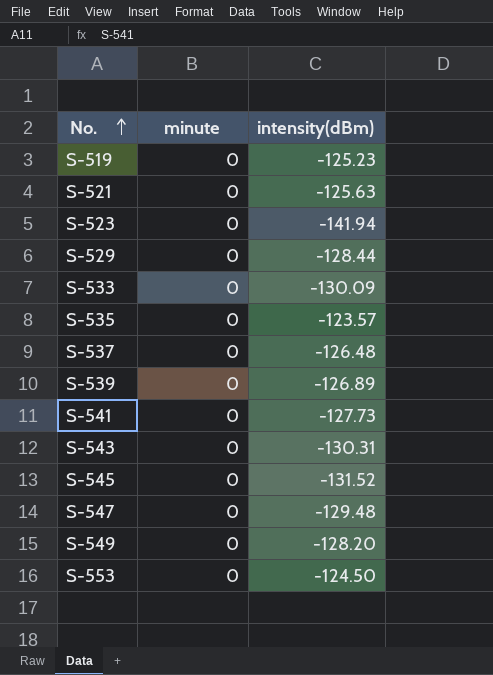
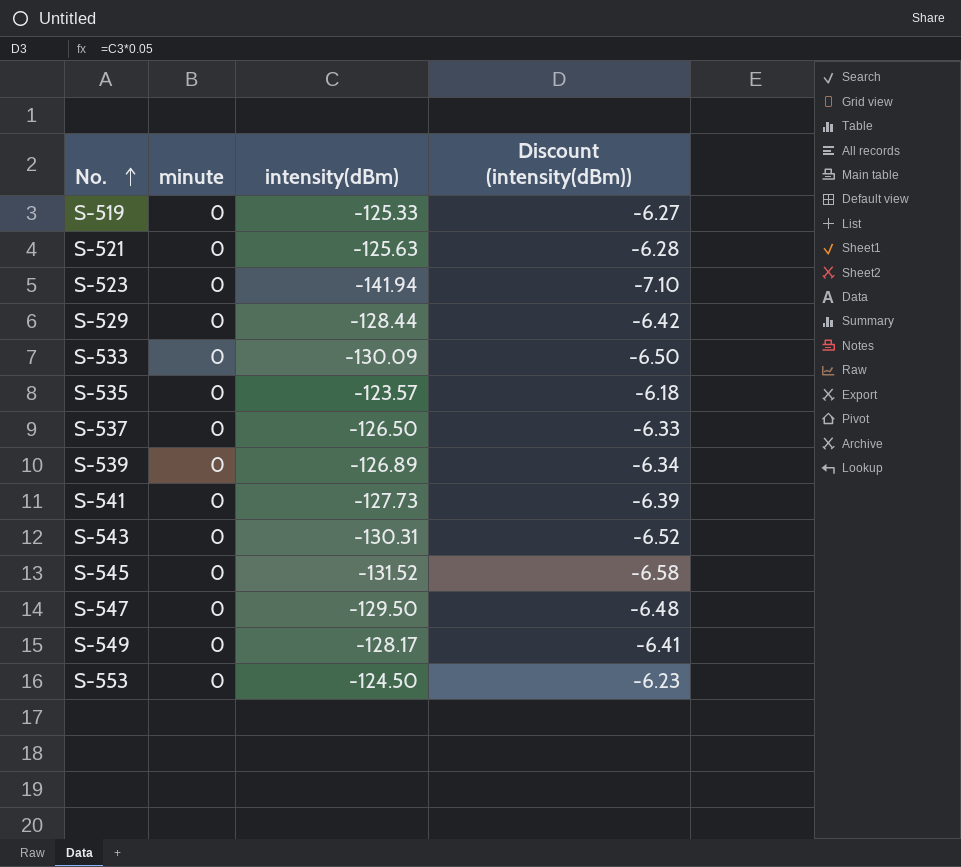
column Discount (intensity(dBm)) | formula: none -> [intensity(dBm)] * 0.05
S-519 | intensity(dBm): -125.23 -> -125.33
S-537 | intensity(dBm): -126.48 -> -126.50
S-547 | intensity(dBm): -129.48 -> -129.50
S-549 | intensity(dBm): -128.20 -> -128.17

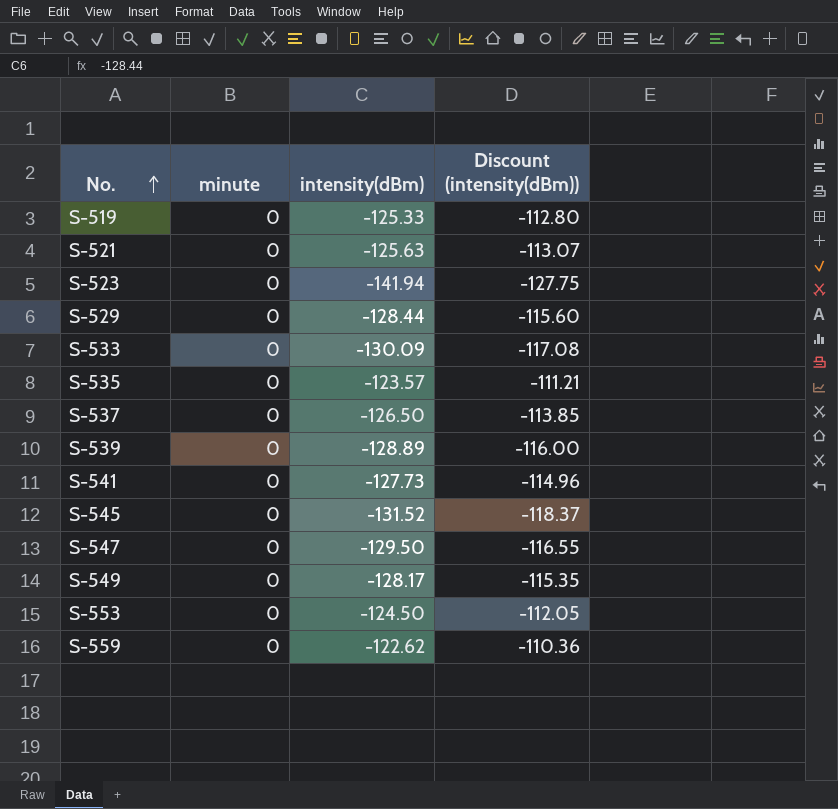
column Discount (intensity(dBm)) | formula: [intensity(dBm)] * 0.05 -> [intensity(dBm)] * 0.9
row S-543: 0 | -130.31 | -6.52 -> none
S-539 | intensity(dBm): -126.89 -> -128.89
row S-559: none -> 0 | -122.62 | -110.36

